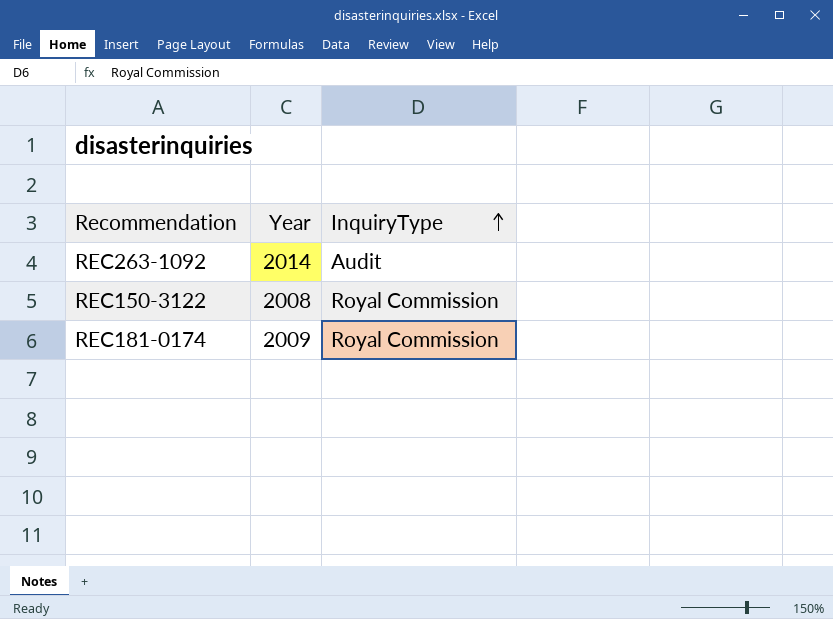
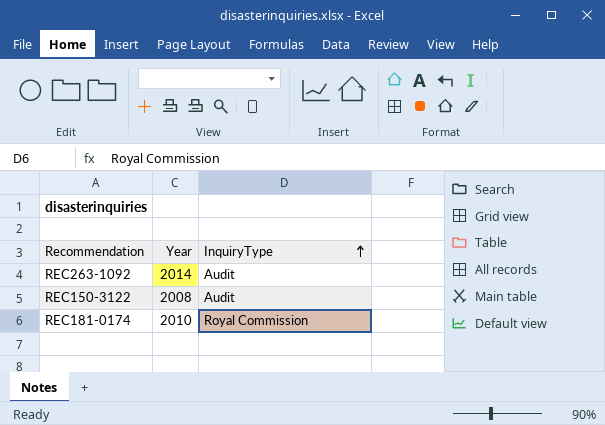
REC150-3122 | InquiryType: Royal Commission -> Audit
REC181-0174 | Year: 2009 -> 2010

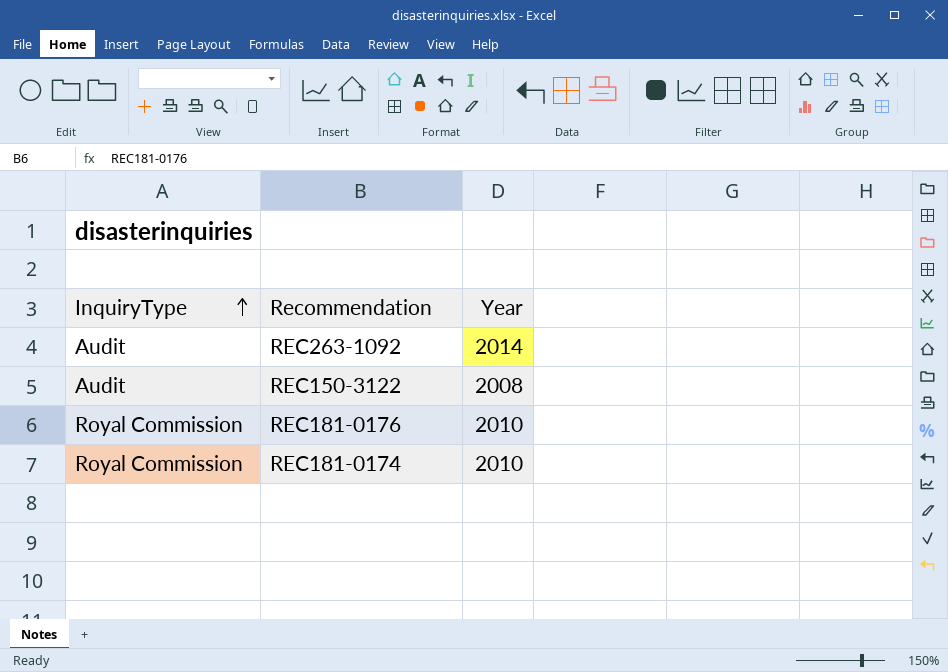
column InquiryType | position: 3 -> 1
row REC181-0176: none -> Royal Commission | 2010

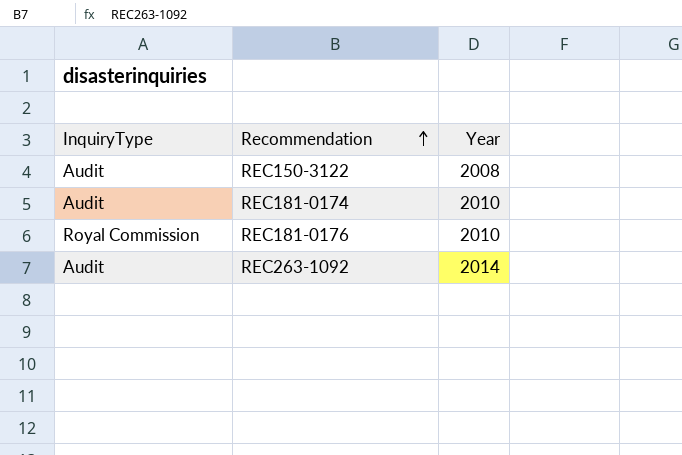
row order: InquiryType ascending -> Recommendation ascending
REC181-0174 | InquiryType: Royal Commission -> Audit

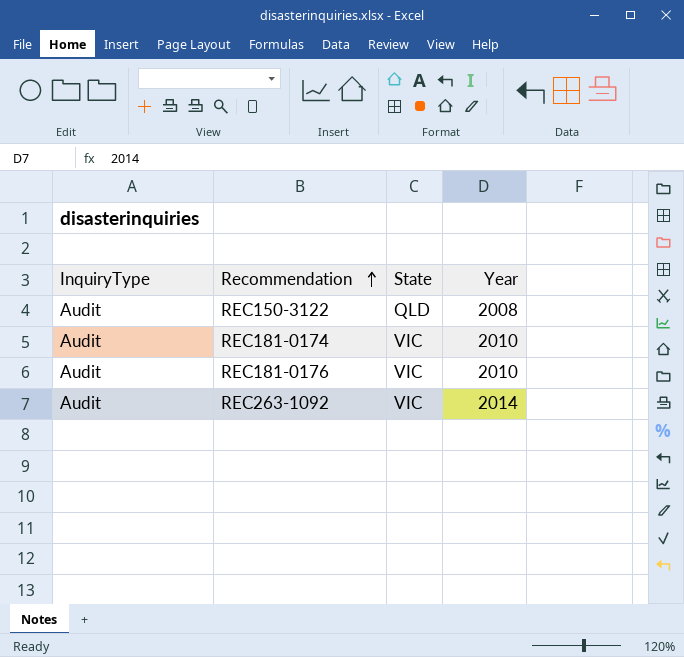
column State | position: none -> 3
REC181-0176 | InquiryType: Royal Commission -> Audit

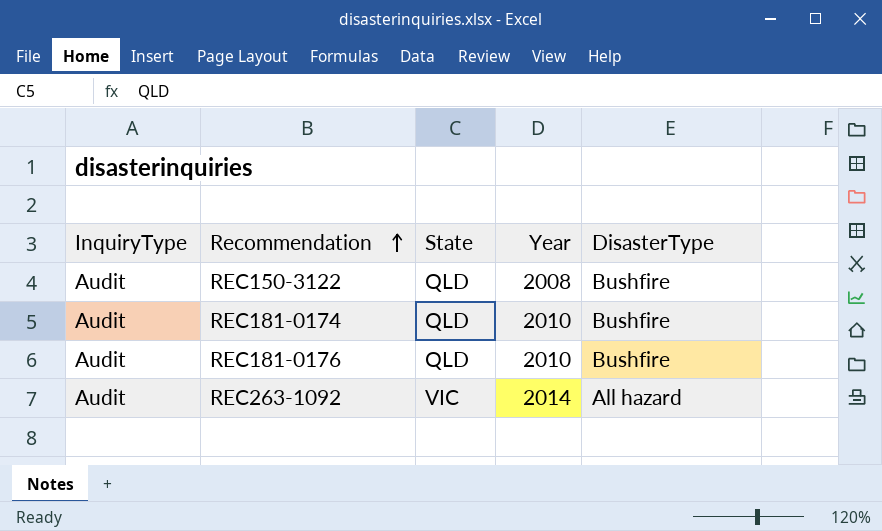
column DisasterType | position: none -> 5
REC181-0174 | State: VIC -> QLD
REC181-0176 | State: VIC -> QLD

